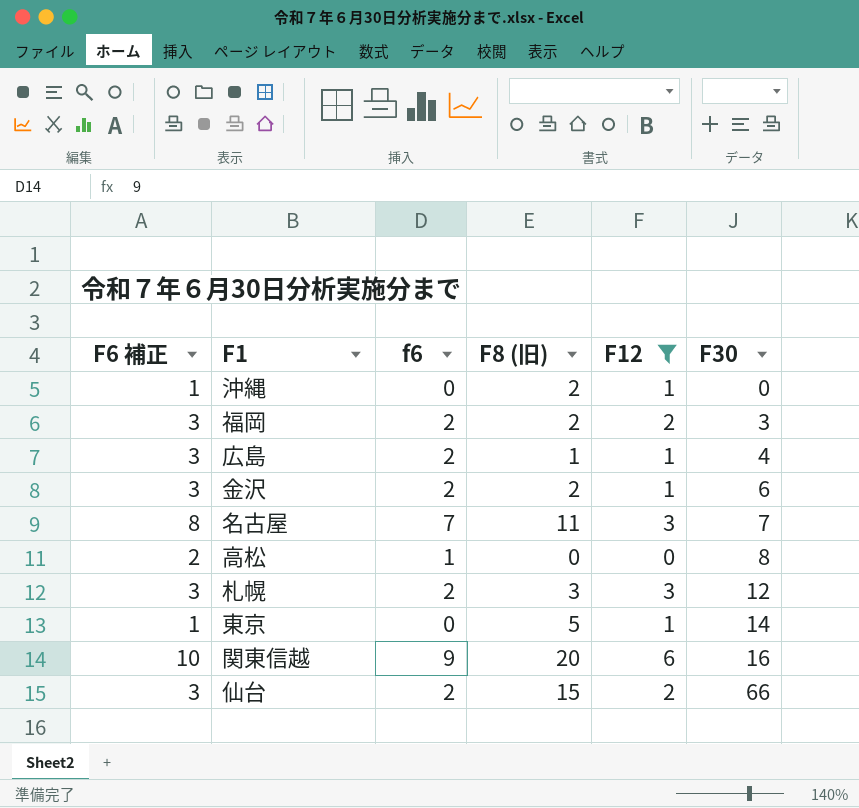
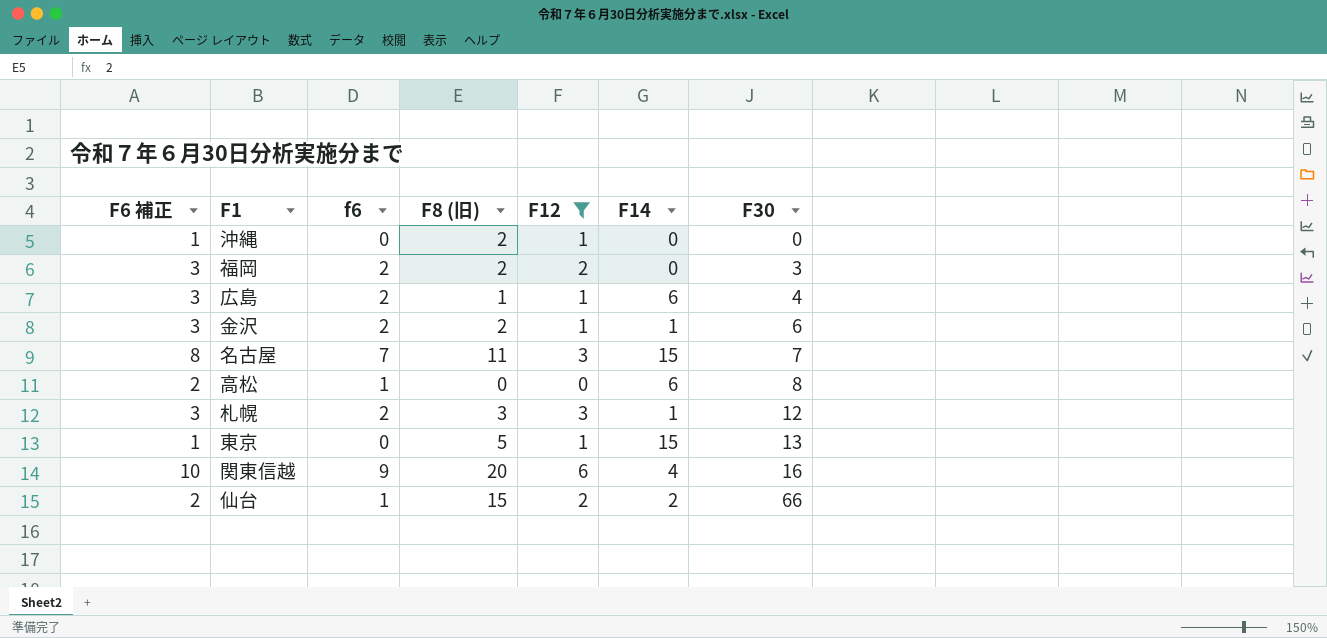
column F14 | position: none -> 6
東京 | F30: 14 -> 13
仙台 | F6 補正: 3 -> 2
仙台 | f6: 2 -> 1

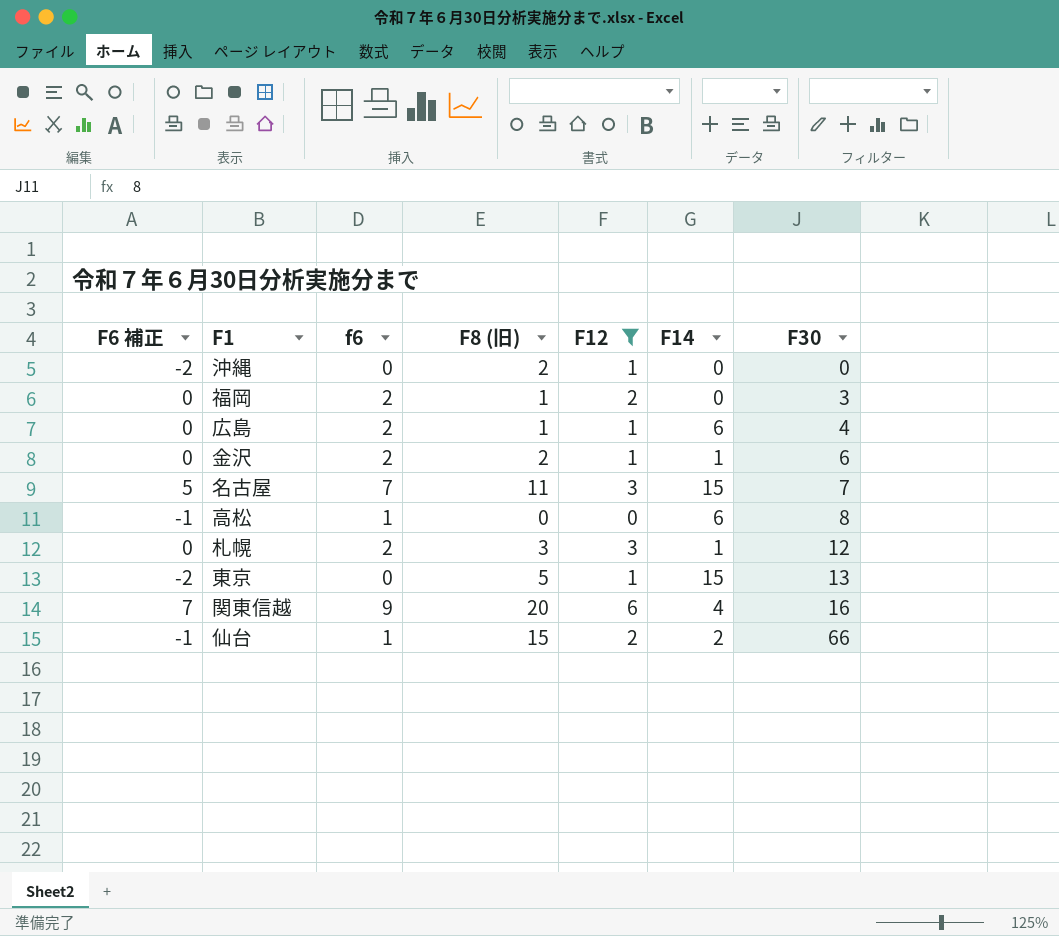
column F6 補正 | formula: [f6] + 1 -> [f6] - 2
福岡 | F8 (旧): 2 -> 1

